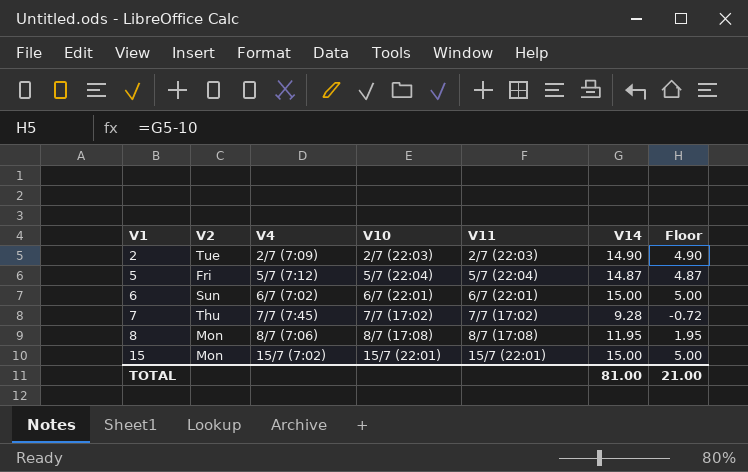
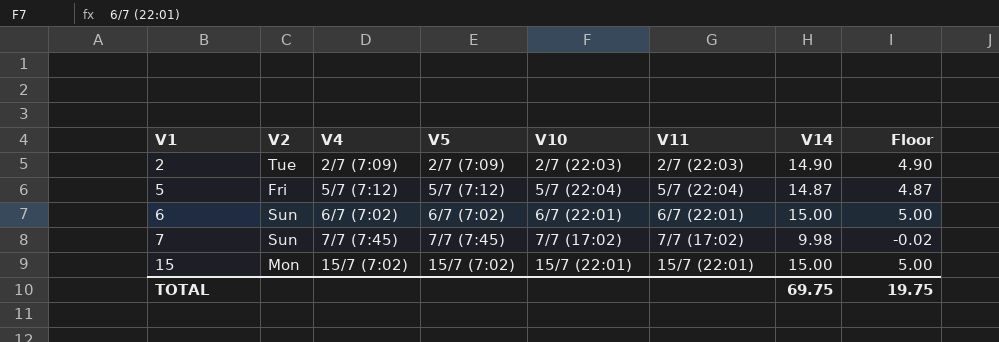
column V5 | position: none -> 4
row 8: Mon | 8/7 (7:06) | 8/7 (17:08) | 8/7 (17:08) | 11.95 | 1.95 -> none
7 | V2: Thu -> Sun
7 | V14: 9.28 -> 9.98
7 | Floor: -0.72 -> -0.02
TOTAL | V14: 81.00 -> 69.75
TOTAL | Floor: 21.00 -> 19.75

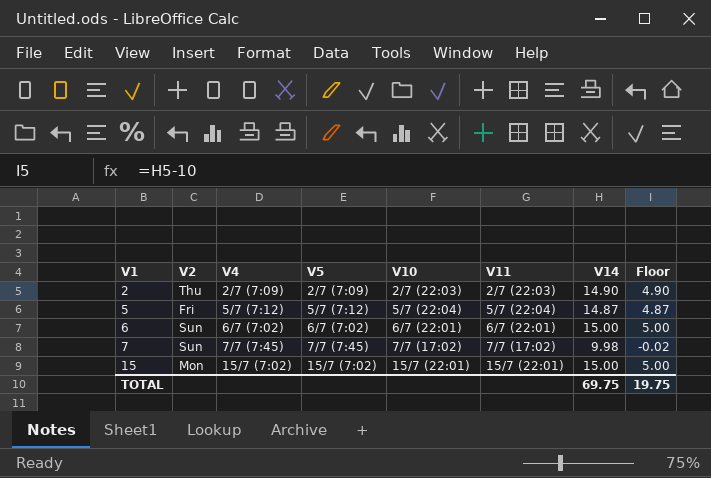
2 | V2: Tue -> Thu

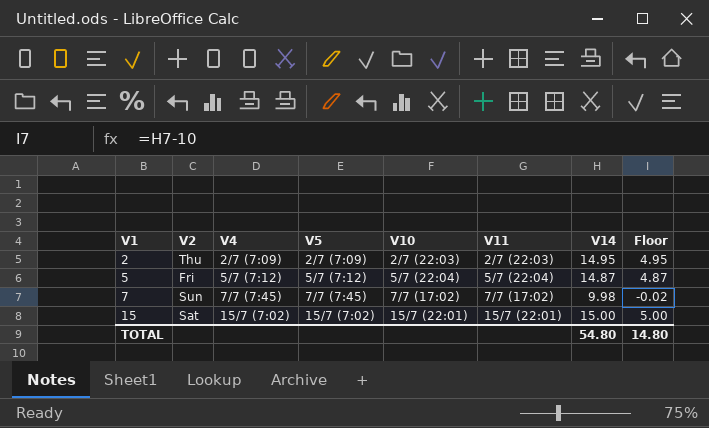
row 6: Sun | 6/7 (7:02) | 6/7 (7:02) | 6/7 (22:01) | 6/7 (22:01) | 15.00 | 5.00 -> none
2 | V14: 14.90 -> 14.95
2 | Floor: 4.90 -> 4.95
15 | V2: Mon -> Sat
TOTAL | V14: 69.75 -> 54.80
TOTAL | Floor: 19.75 -> 14.80

